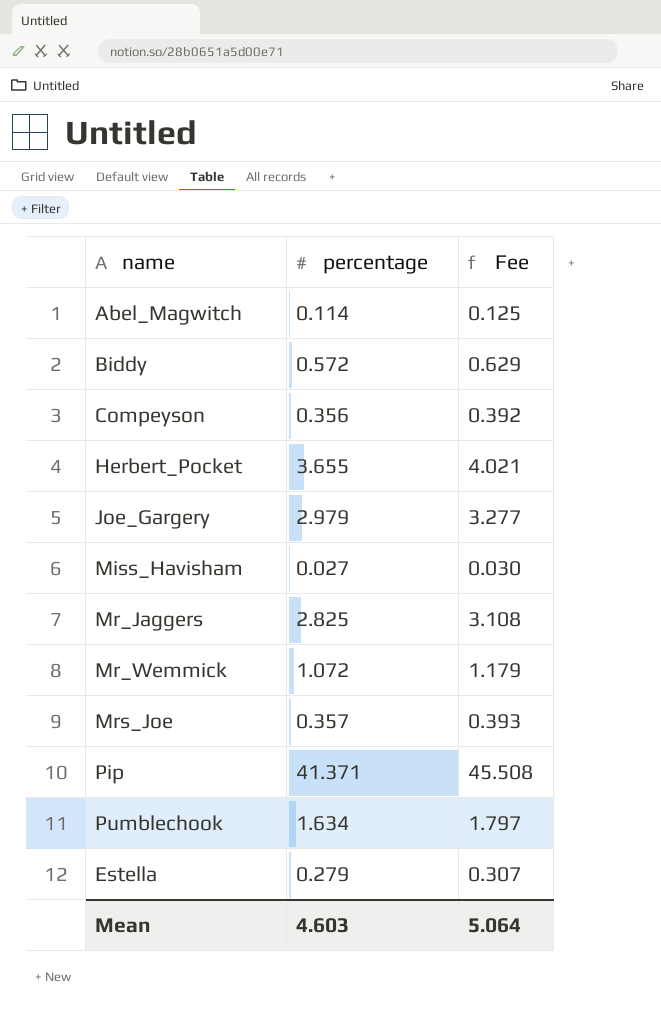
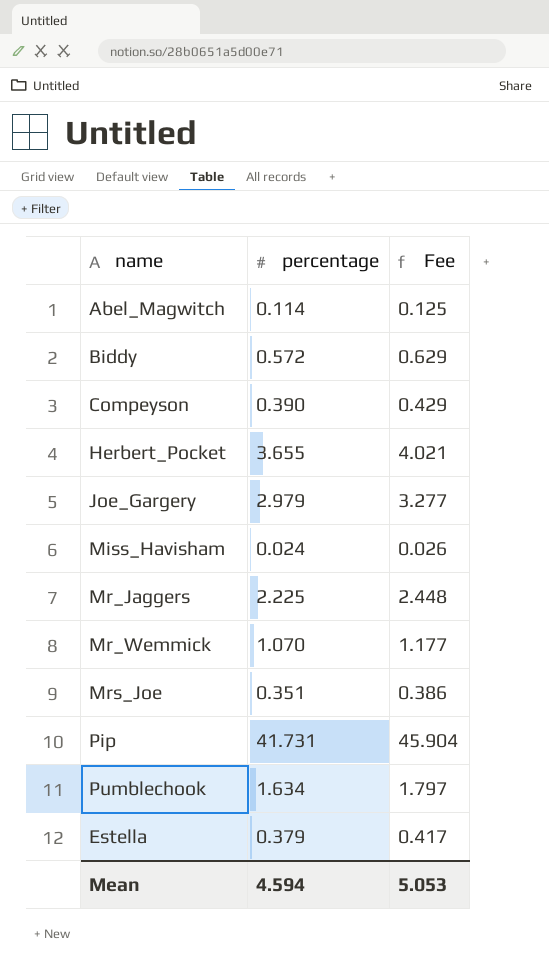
Compeyson | percentage: 0.356 -> 0.390
Compeyson | Fee: 0.392 -> 0.429
Miss_Havisham | percentage: 0.027 -> 0.024
Miss_Havisham | Fee: 0.030 -> 0.026
Mr_Jaggers | percentage: 2.825 -> 2.225
Mr_Jaggers | Fee: 3.108 -> 2.448
Mr_Wemmick | percentage: 1.072 -> 1.070
Mr_Wemmick | Fee: 1.179 -> 1.177
Mrs_Joe | percentage: 0.357 -> 0.351
Mrs_Joe | Fee: 0.393 -> 0.386
Pip | percentage: 41.371 -> 41.731
Pip | Fee: 45.508 -> 45.904
Estella | percentage: 0.279 -> 0.379
Estella | Fee: 0.307 -> 0.417
Mean | percentage: 4.603 -> 4.594
Mean | Fee: 5.064 -> 5.053

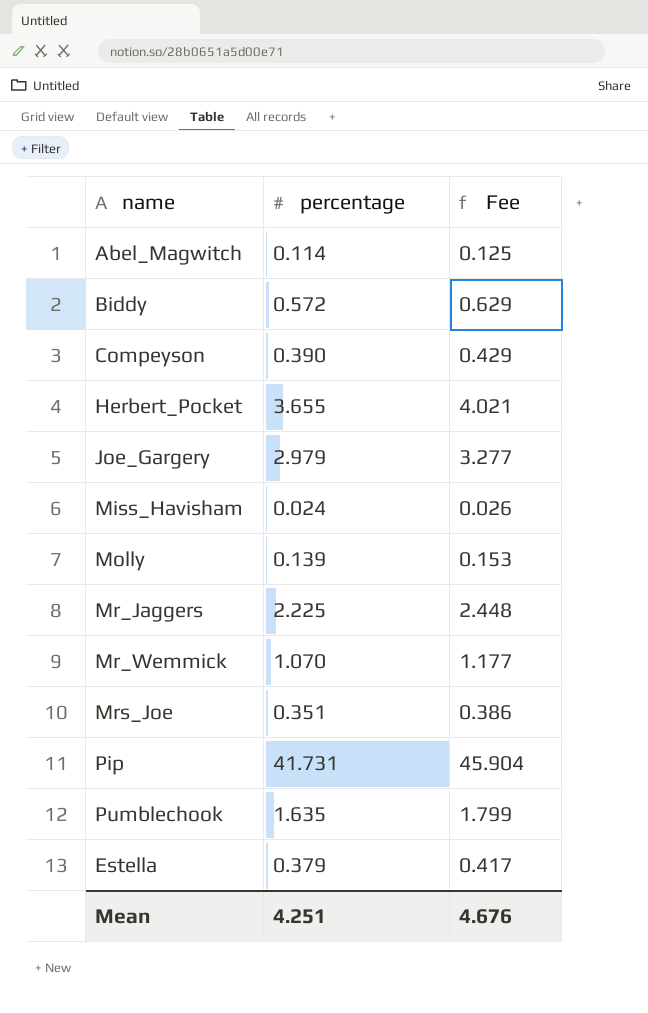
row Molly: none -> 0.139 | 0.153
Pumblechook | percentage: 1.634 -> 1.635
Pumblechook | Fee: 1.797 -> 1.799
Mean | percentage: 4.594 -> 4.251
Mean | Fee: 5.053 -> 4.676

